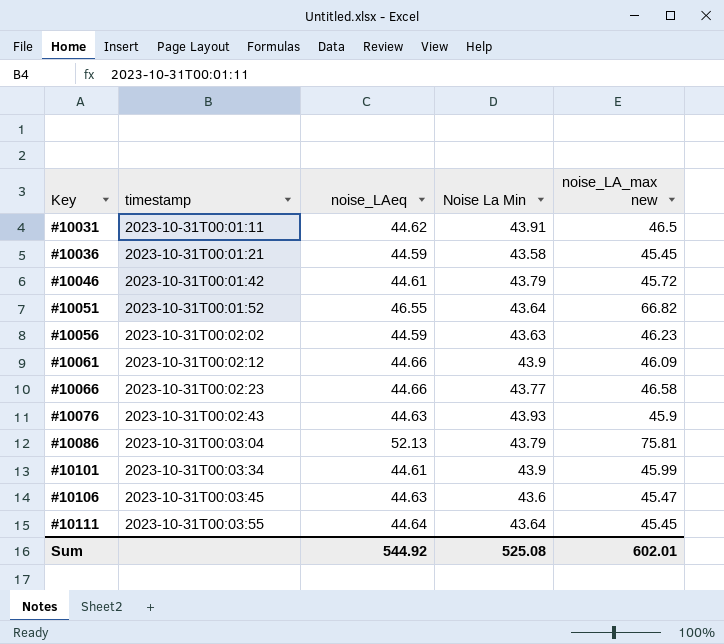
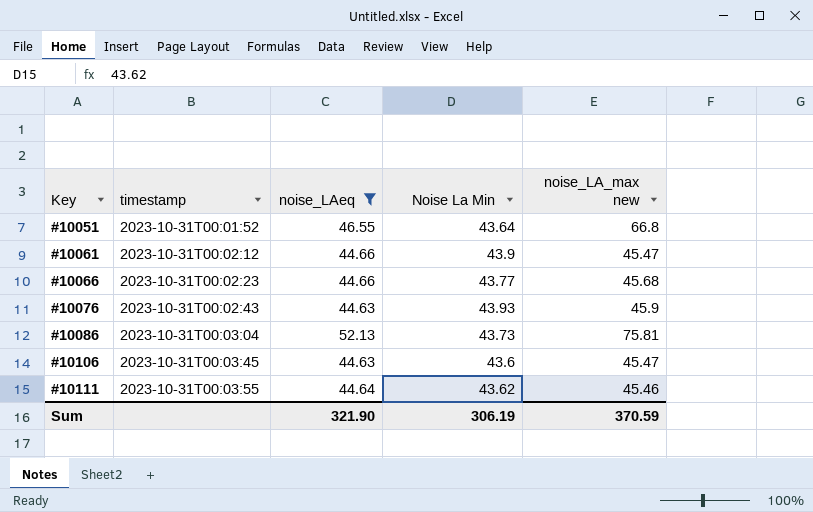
filter: none -> noise_LAeq >= 44.63
#10051 | noise_LA_max new: 66.82 -> 66.8
#10061 | noise_LA_max new: 46.09 -> 45.47
#10066 | noise_LA_max new: 46.58 -> 45.68
#10086 | Noise La Min: 43.79 -> 43.73
#10111 | Noise La Min: 43.64 -> 43.62
#10111 | noise_LA_max new: 45.45 -> 45.46
Sum | noise_LAeq: 544.92 -> 321.90
Sum | Noise La Min: 525.08 -> 306.19
Sum | noise_LA_max new: 602.01 -> 370.59

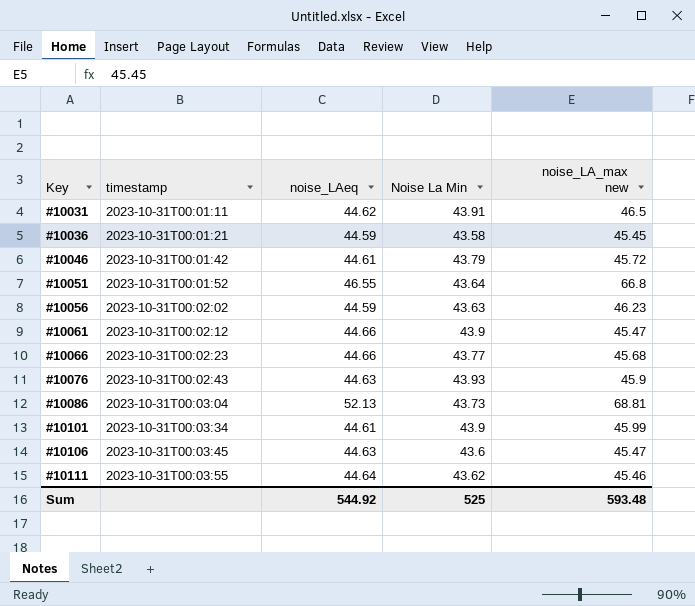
filter: noise_LAeq >= 44.63 -> none
#10086 | noise_LA_max new: 75.81 -> 68.81
Sum | noise_LAeq: 321.90 -> 544.92
Sum | Noise La Min: 306.19 -> 525
Sum | noise_LA_max new: 370.59 -> 593.48

